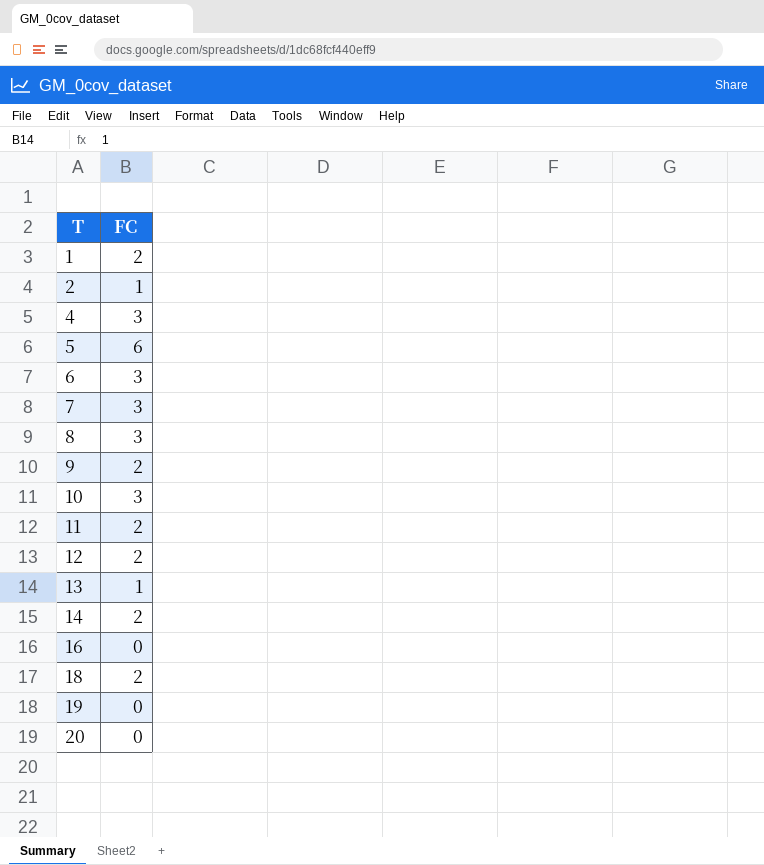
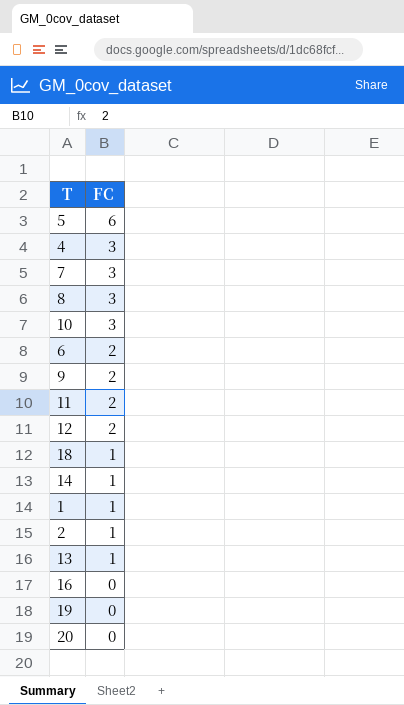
row order: T ascending -> FC descending
6 | FC: 3 -> 2
18 | FC: 2 -> 1
14 | FC: 2 -> 1
1 | FC: 2 -> 1

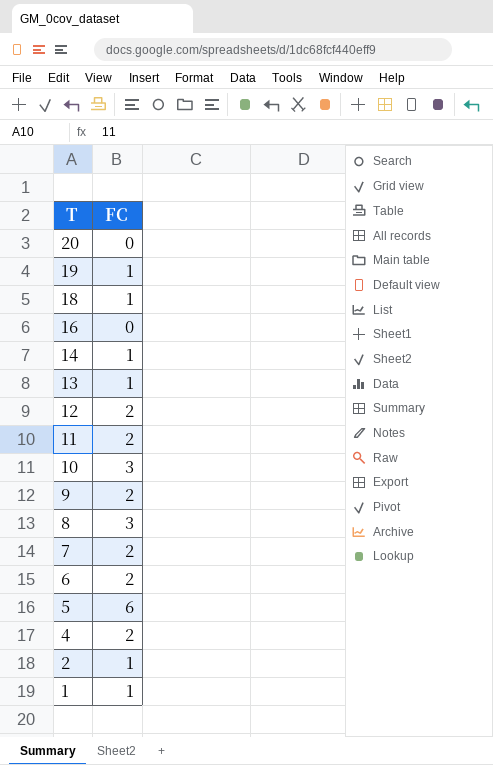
row order: FC descending -> T descending
19 | FC: 0 -> 1
7 | FC: 3 -> 2
4 | FC: 3 -> 2

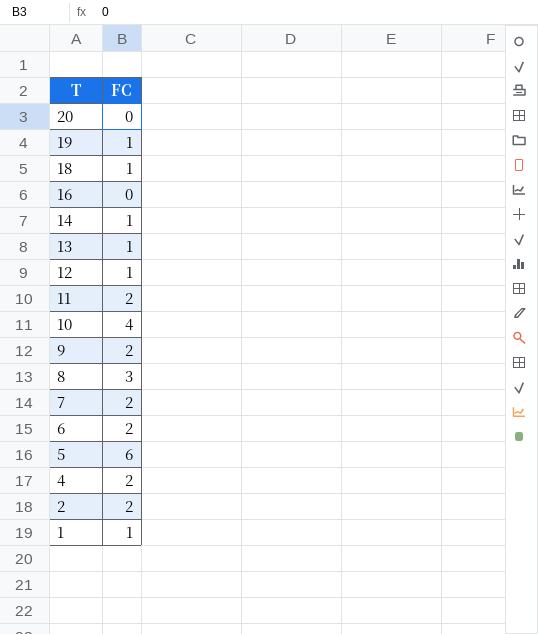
12 | FC: 2 -> 1
10 | FC: 3 -> 4
2 | FC: 1 -> 2

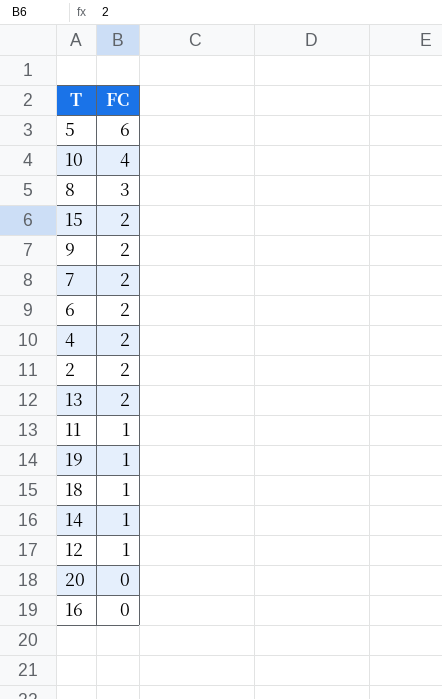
row order: T descending -> FC descending
row 1: 1 -> none
row 15: none -> 2
13 | FC: 1 -> 2
11 | FC: 2 -> 1

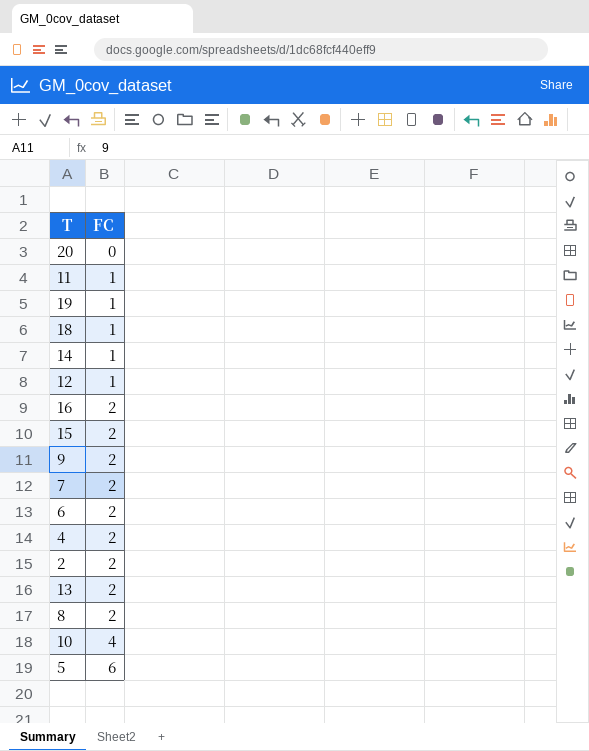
row order: FC descending -> FC ascending
16 | FC: 0 -> 2
8 | FC: 3 -> 2

